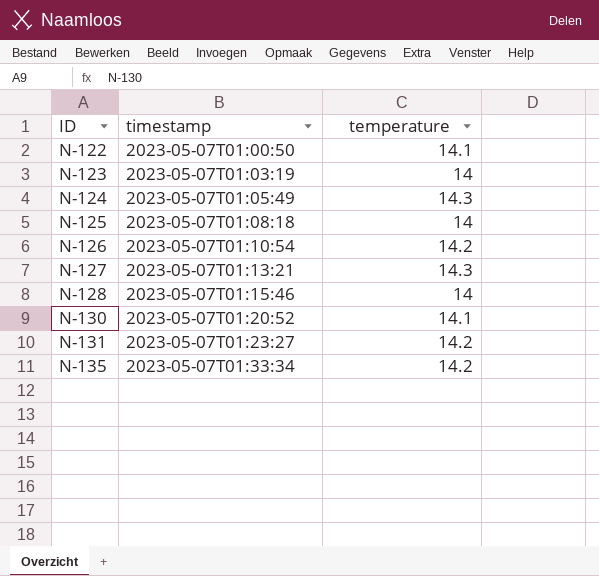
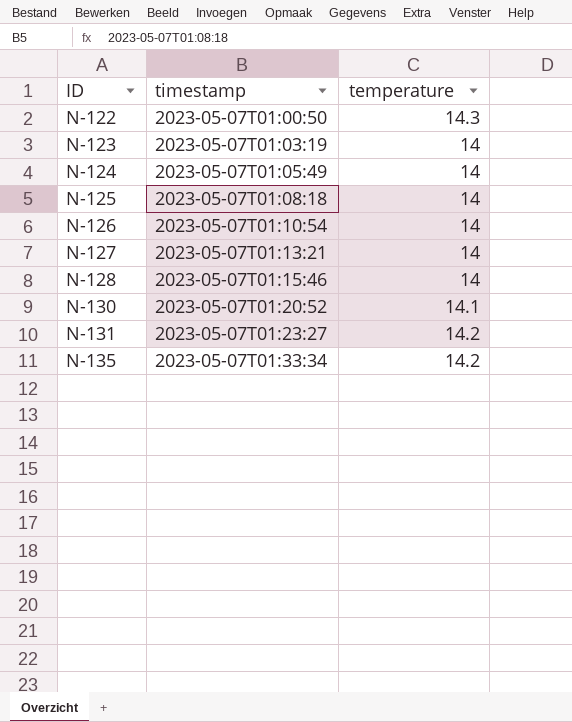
N-122 | temperature: 14.1 -> 14.3
N-124 | temperature: 14.3 -> 14
N-126 | temperature: 14.2 -> 14
N-127 | temperature: 14.3 -> 14

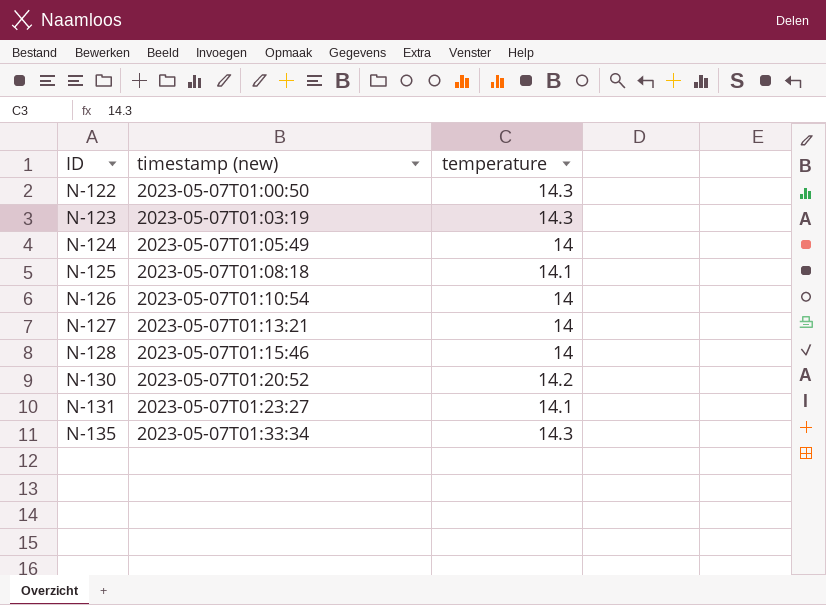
column name: timestamp -> timestamp (new)
N-123 | temperature: 14 -> 14.3
N-125 | temperature: 14 -> 14.1
N-130 | temperature: 14.1 -> 14.2
N-131 | temperature: 14.2 -> 14.1
N-135 | temperature: 14.2 -> 14.3

